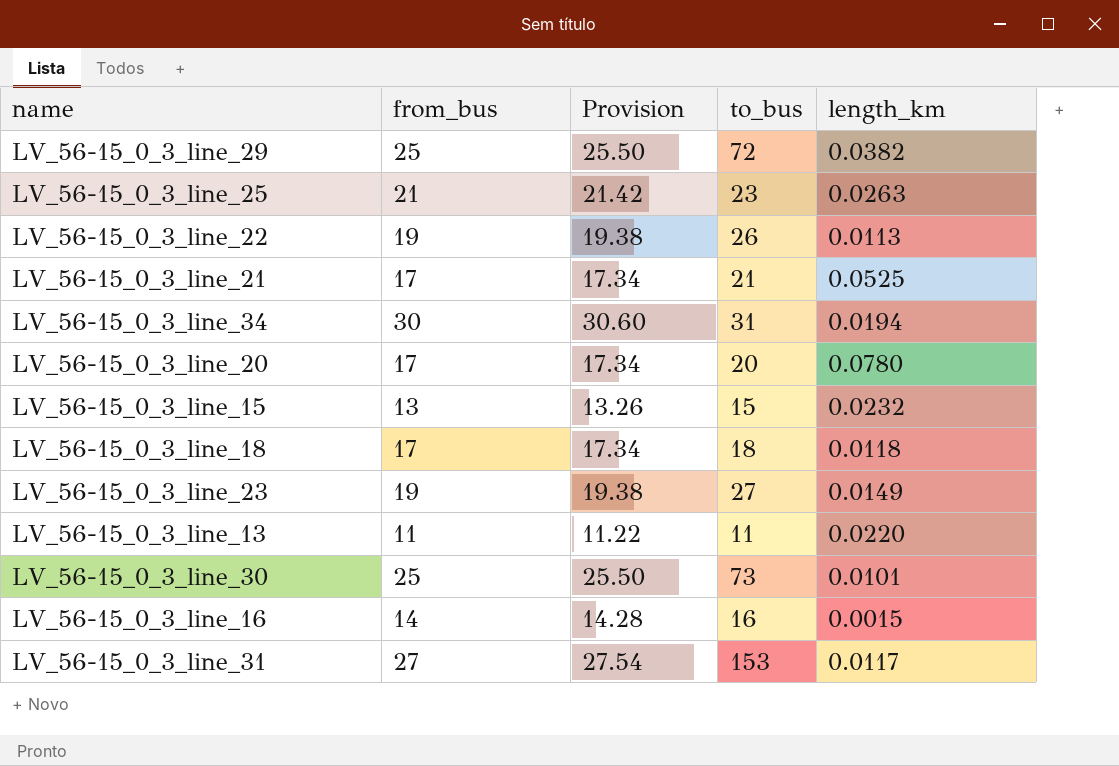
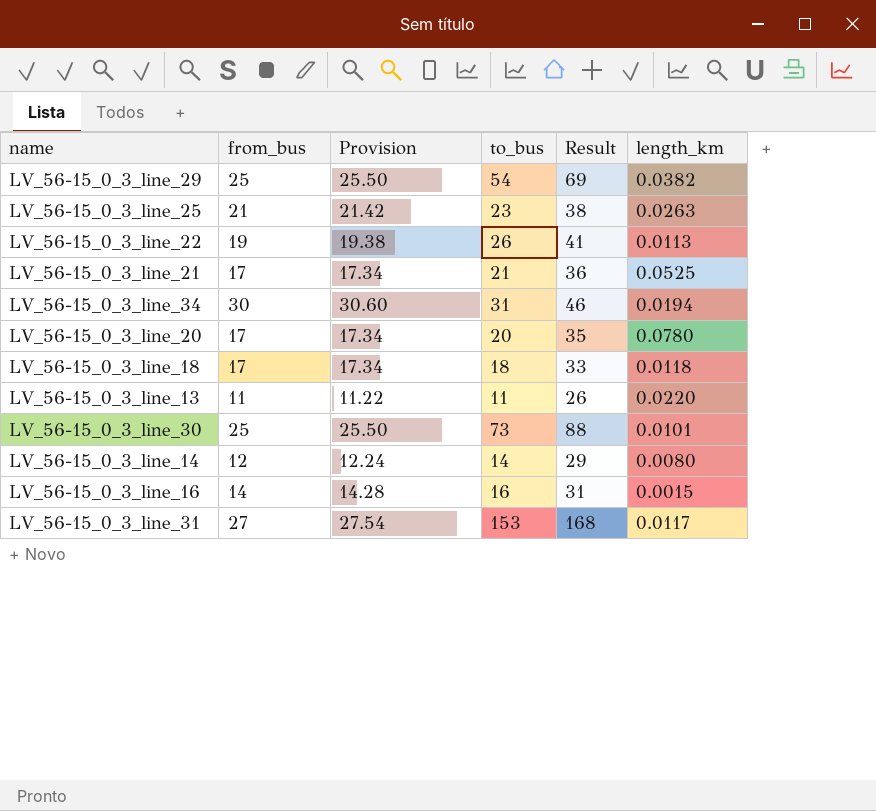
column Result | formula: none -> [to_bus] + 15
row LV_56-15_0_3_line_15: 13 | 13.26 | 15 | 0.0232 -> none
row LV_56-15_0_3_line_23: 19 | 19.38 | 27 | 0.0149 -> none
LV_56-15_0_3_line_29 | to_bus: 72 -> 54
row LV_56-15_0_3_line_14: none -> 12 | 12.24 | 14 | 29 | 0.0080

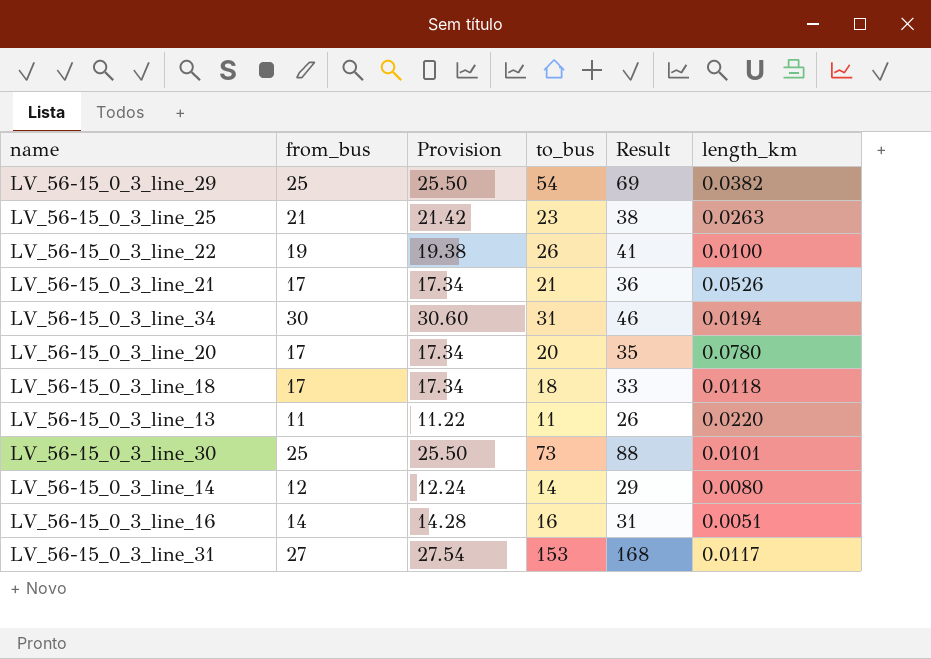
LV_56-15_0_3_line_22 | length_km: 0.0113 -> 0.0100
LV_56-15_0_3_line_21 | length_km: 0.0525 -> 0.0526
LV_56-15_0_3_line_16 | length_km: 0.0015 -> 0.0051

